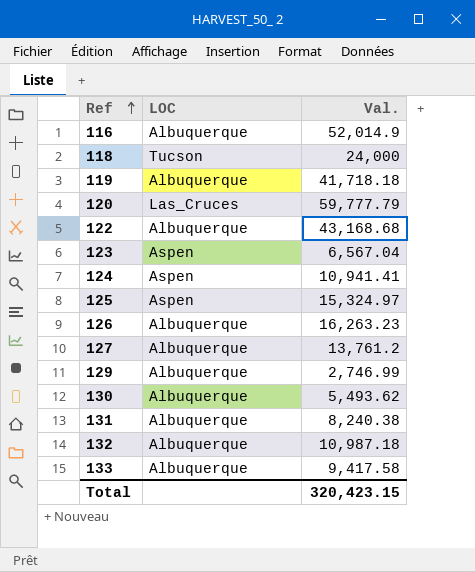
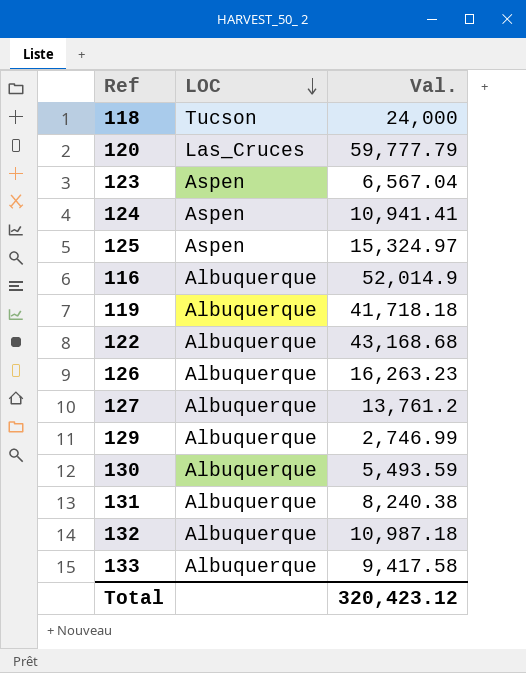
row order: Ref ascending -> LOC descending
130 | Val.: 5,493.62 -> 5,493.59
Total | Val.: 320,423.15 -> 320,423.12

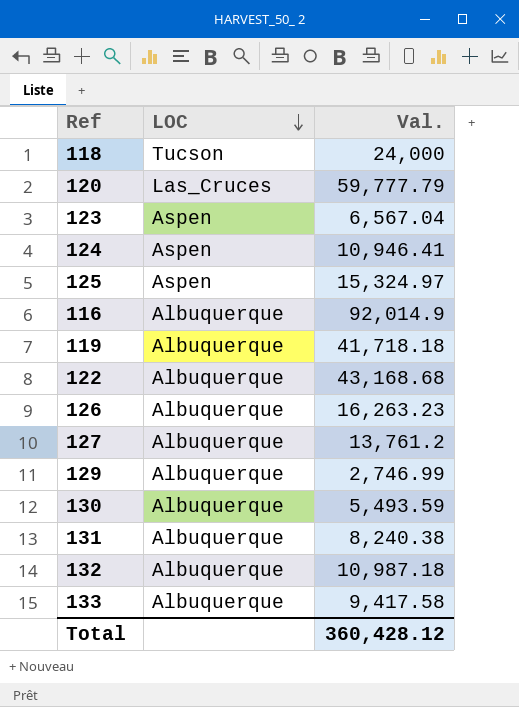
124 | Val.: 10,941.41 -> 10,946.41
116 | Val.: 52,014.9 -> 92,014.9
Total | Val.: 320,423.12 -> 360,428.12

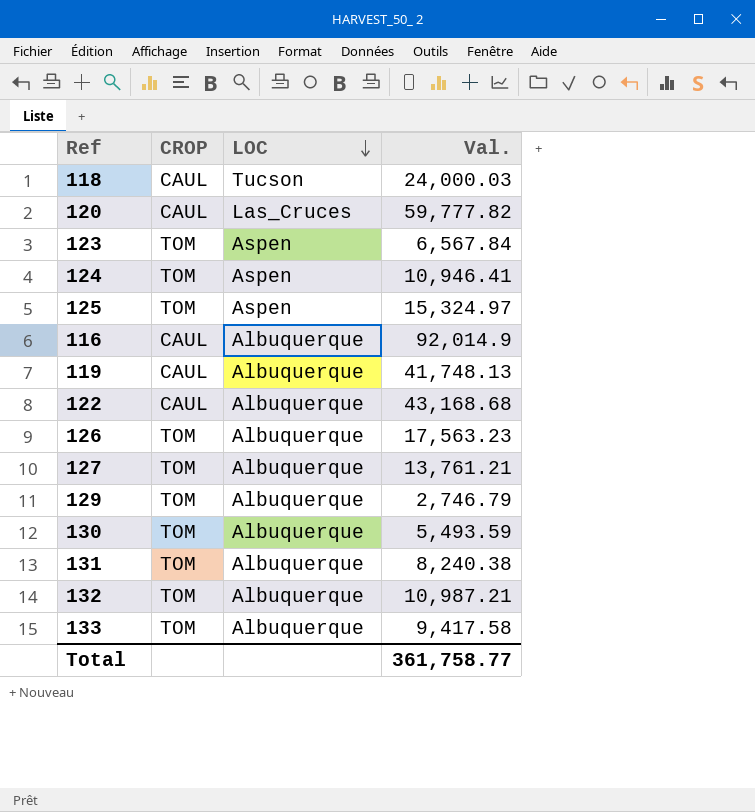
column CROP | position: none -> 2
118 | Val.: 24,000 -> 24,000.03
120 | Val.: 59,777.79 -> 59,777.82
123 | Val.: 6,567.04 -> 6,567.84
119 | Val.: 41,718.18 -> 41,748.13
126 | Val.: 16,263.23 -> 17,563.23
127 | Val.: 13,761.2 -> 13,761.21
129 | Val.: 2,746.99 -> 2,746.79
132 | Val.: 10,987.18 -> 10,987.21
Total | Val.: 360,428.12 -> 361,758.77

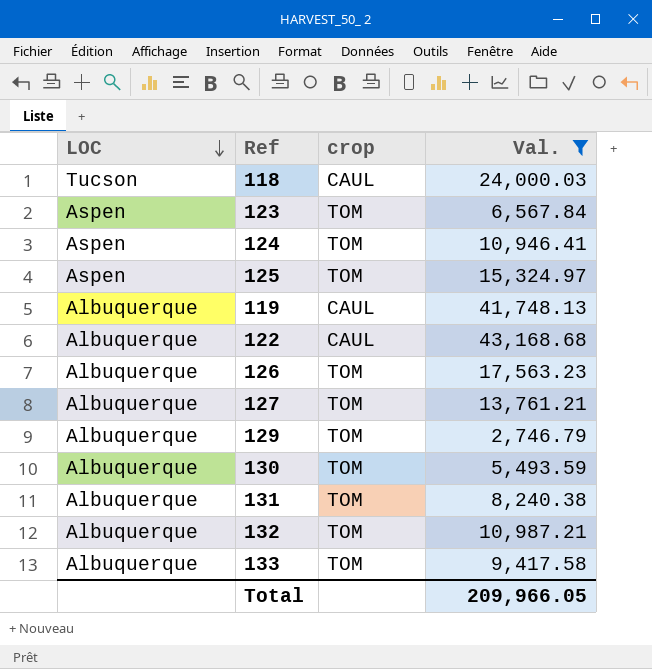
filter: none -> Val. <= 43,168.68
column LOC | position: 3 -> 1
column name: CROP -> crop
Total | Val.: 361,758.77 -> 209,966.05

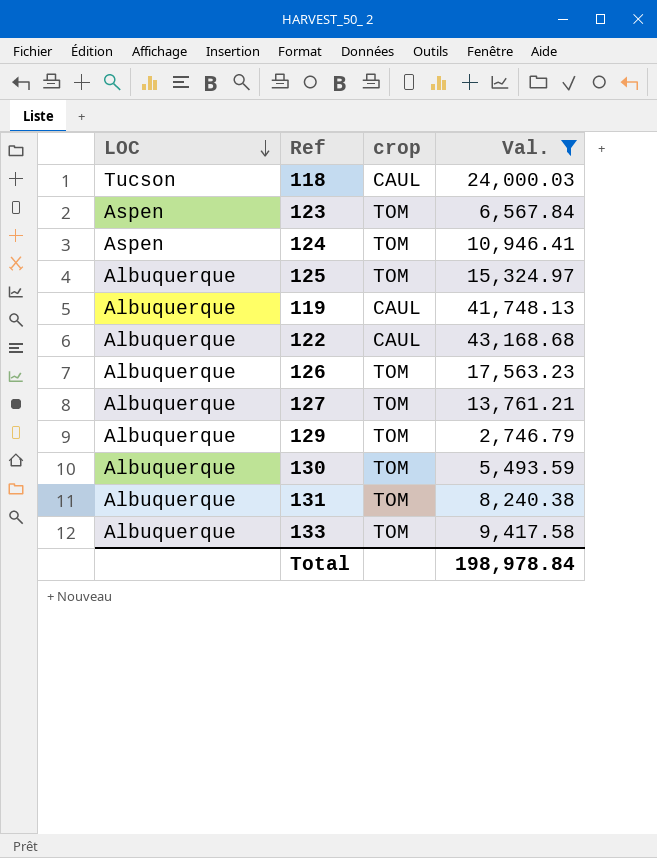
row 132: Albuquerque | TOM | 10,987.21 -> none
125 | LOC: Aspen -> Albuquerque
Total | Val.: 209,966.05 -> 198,978.84

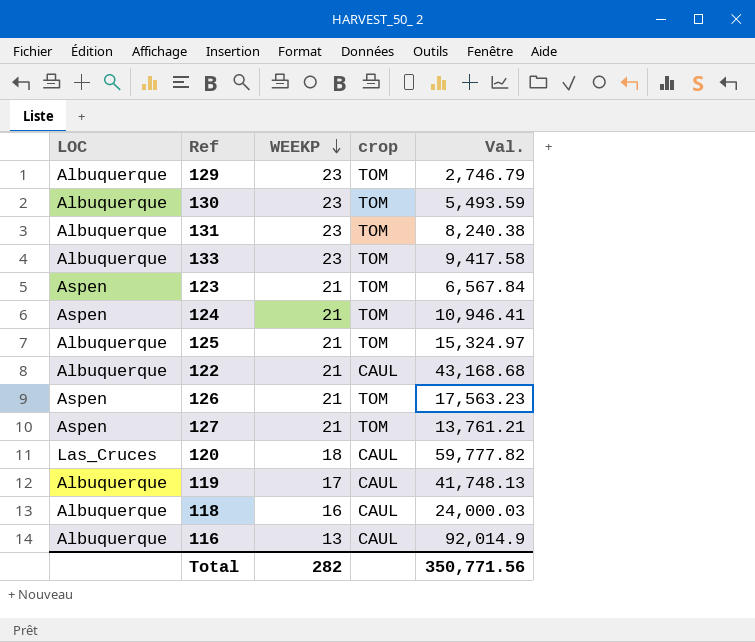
filter: Val. <= 43,168.68 -> none
row order: LOC descending -> WEEKP descending
column WEEKP | position: none -> 3
126 | LOC: Albuquerque -> Aspen
127 | LOC: Albuquerque -> Aspen
118 | LOC: Tucson -> Albuquerque
Total | Val.: 198,978.84 -> 350,771.56

